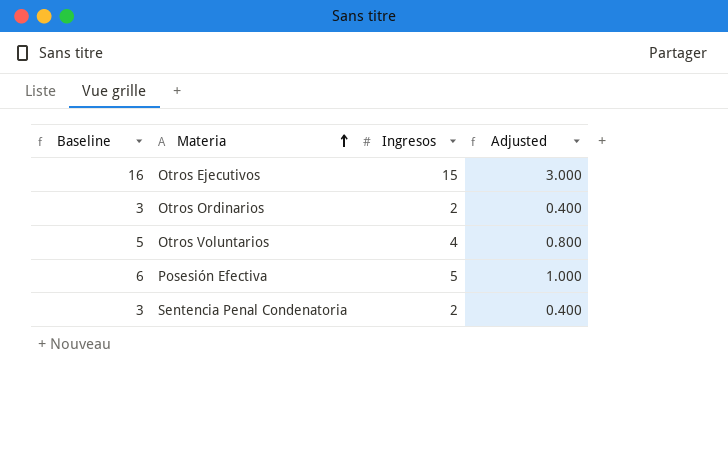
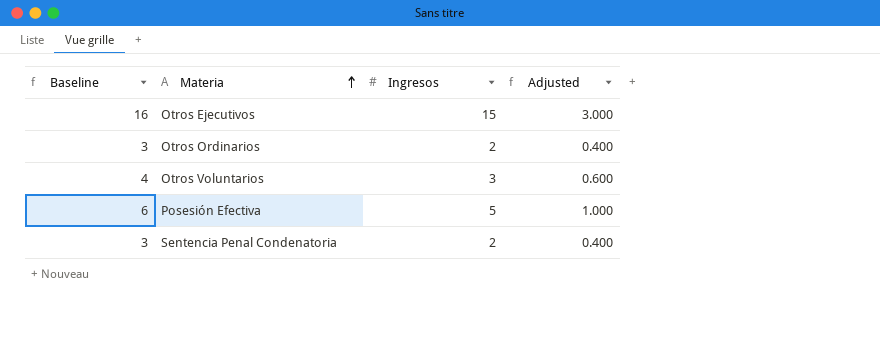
Otros Voluntarios | Baseline: 5 -> 4
Otros Voluntarios | Ingresos: 4 -> 3
Otros Voluntarios | Adjusted: 0.800 -> 0.600

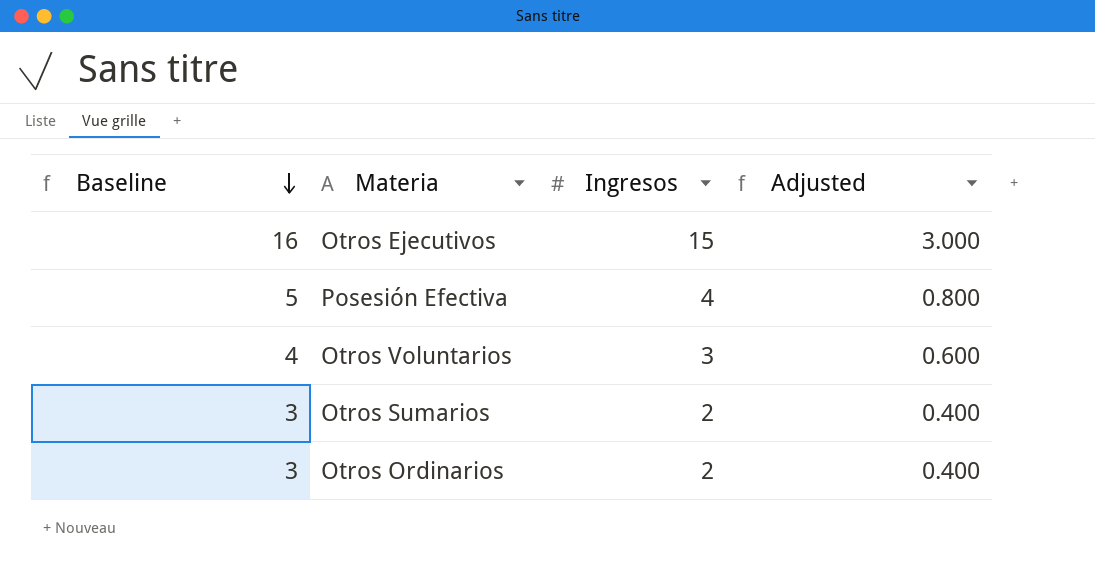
row order: Materia ascending -> Baseline descending
row Sentencia Penal Condenatoria: 3 | 2 | 0.400 -> none
Posesión Efectiva | Baseline: 6 -> 5
Posesión Efectiva | Ingresos: 5 -> 4
Posesión Efectiva | Adjusted: 1.000 -> 0.800
row Otros Sumarios: none -> 3 | 2 | 0.400

